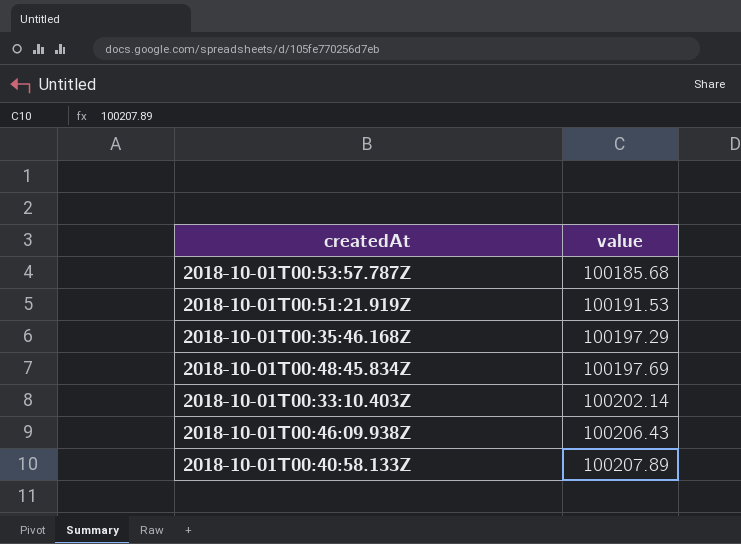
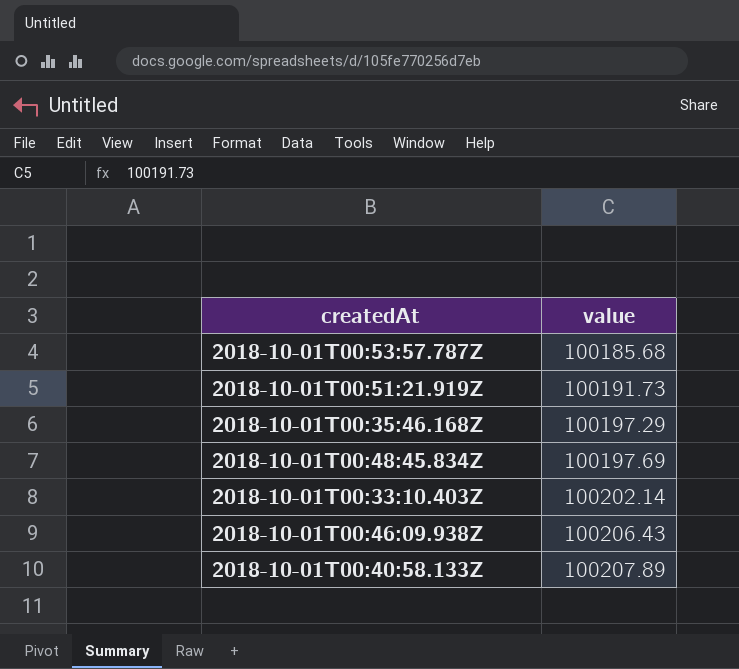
2018-10-01T00:51:21.919Z | value: 100191.53 -> 100191.73

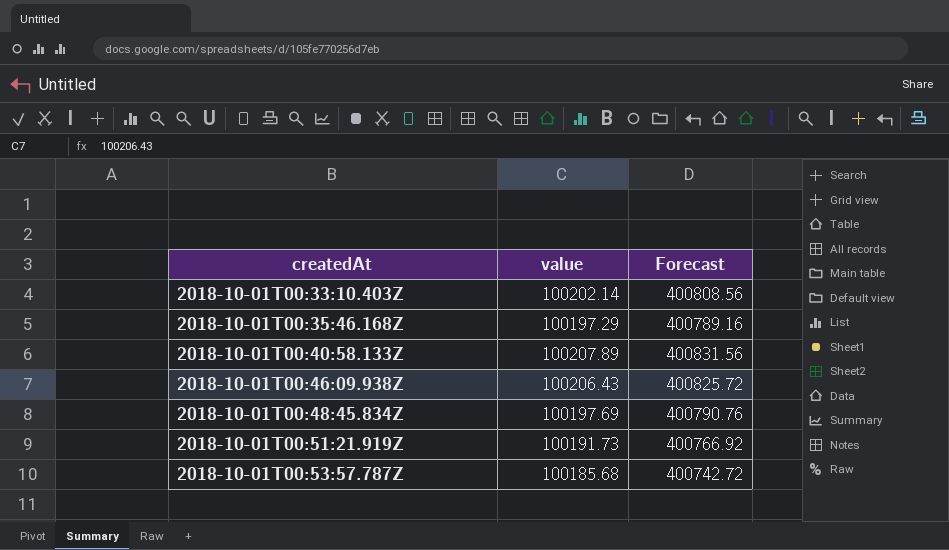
row order: value ascending -> createdAt ascending
column Forecast | formula: none -> [value] * 4

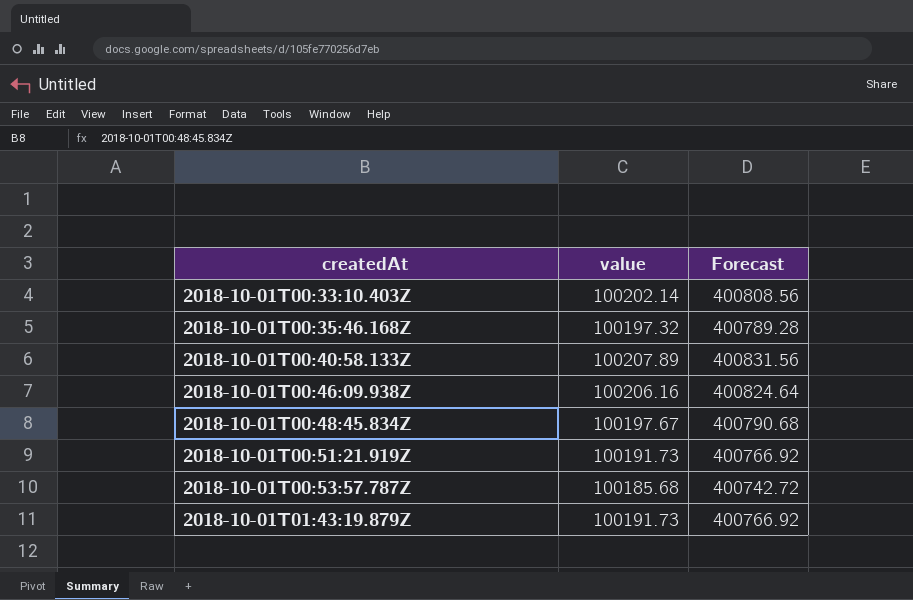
2018-10-01T00:35:46.168Z | value: 100197.29 -> 100197.32
2018-10-01T00:35:46.168Z | Forecast: 400789.16 -> 400789.28
2018-10-01T00:46:09.938Z | value: 100206.43 -> 100206.16
2018-10-01T00:46:09.938Z | Forecast: 400825.72 -> 400824.64
2018-10-01T00:48:45.834Z | value: 100197.69 -> 100197.67
2018-10-01T00:48:45.834Z | Forecast: 400790.76 -> 400790.68
row 2018-10-01T01:43:19.879Z: none -> 100191.73 | 400766.92

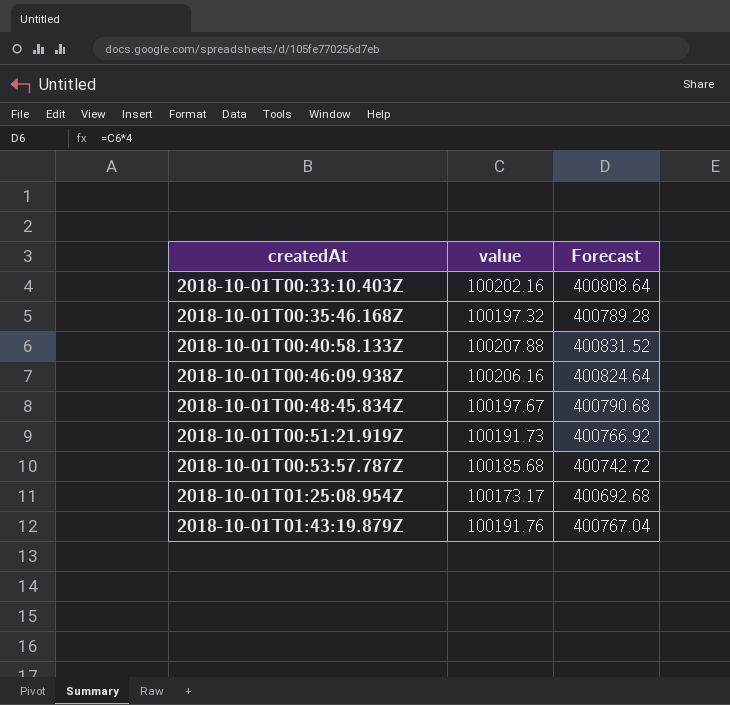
2018-10-01T00:33:10.403Z | value: 100202.14 -> 100202.16
2018-10-01T00:33:10.403Z | Forecast: 400808.56 -> 400808.64
2018-10-01T00:40:58.133Z | value: 100207.89 -> 100207.88
2018-10-01T00:40:58.133Z | Forecast: 400831.56 -> 400831.52
row 2018-10-01T01:25:08.954Z: none -> 100173.17 | 400692.68
2018-10-01T01:43:19.879Z | value: 100191.73 -> 100191.76
2018-10-01T01:43:19.879Z | Forecast: 400766.92 -> 400767.04

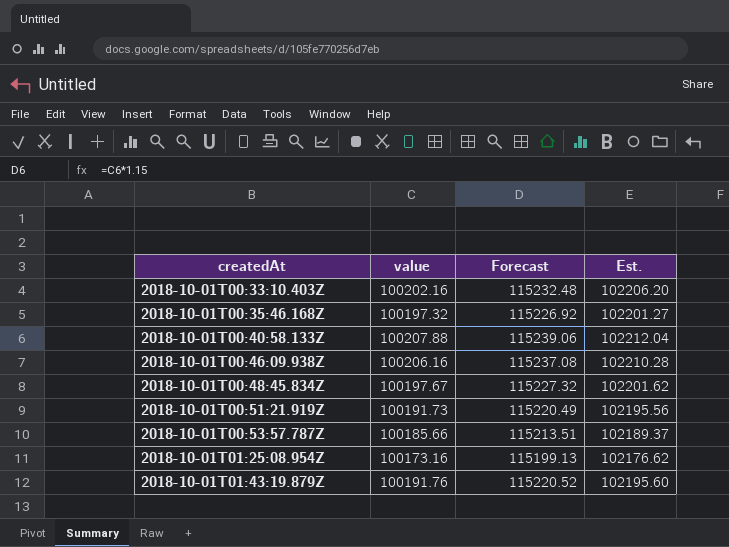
column Forecast | formula: [value] * 4 -> [value] * 1.15
column Est. | formula: none -> [value] * 1.02
2018-10-01T00:53:57.787Z | value: 100185.68 -> 100185.66
2018-10-01T01:25:08.954Z | value: 100173.17 -> 100173.16

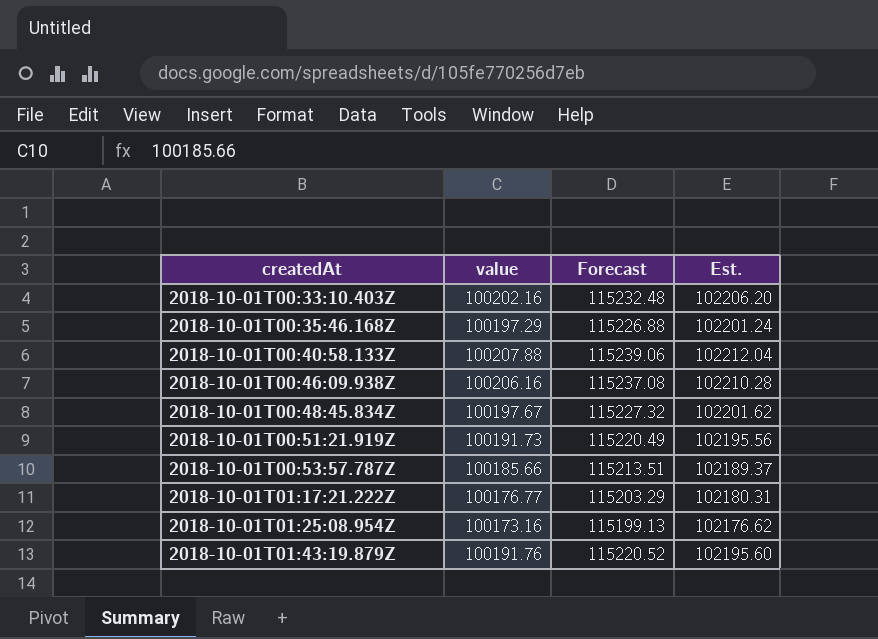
2018-10-01T00:35:46.168Z | value: 100197.32 -> 100197.29
2018-10-01T00:35:46.168Z | Forecast: 115226.92 -> 115226.88
2018-10-01T00:35:46.168Z | Est.: 102201.27 -> 102201.24
row 2018-10-01T01:17:21.222Z: none -> 100176.77 | 115203.29 | 102180.31

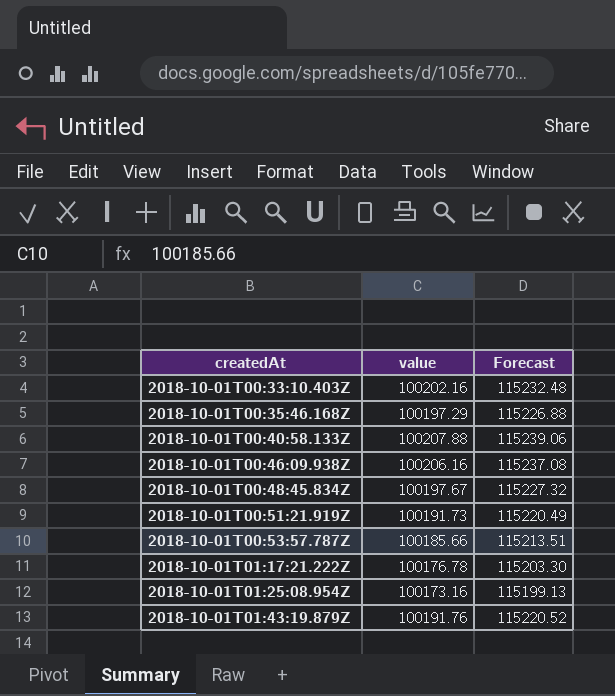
column Est. | formula: [value] * 1.02 -> none
2018-10-01T01:17:21.222Z | value: 100176.77 -> 100176.78
2018-10-01T01:17:21.222Z | Forecast: 115203.29 -> 115203.30

